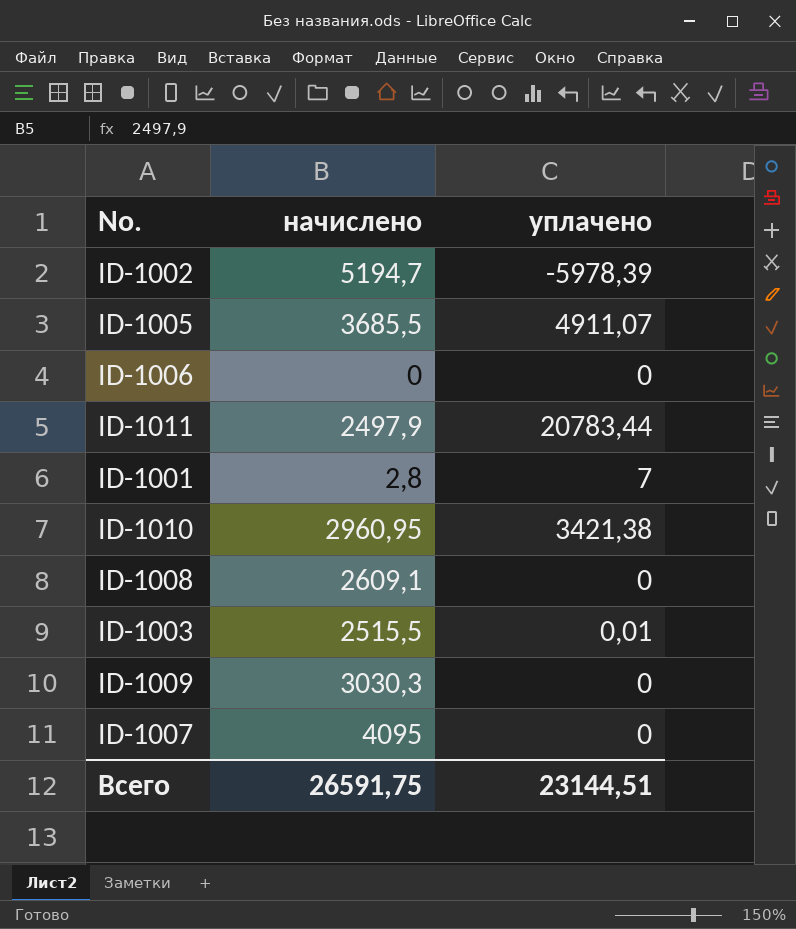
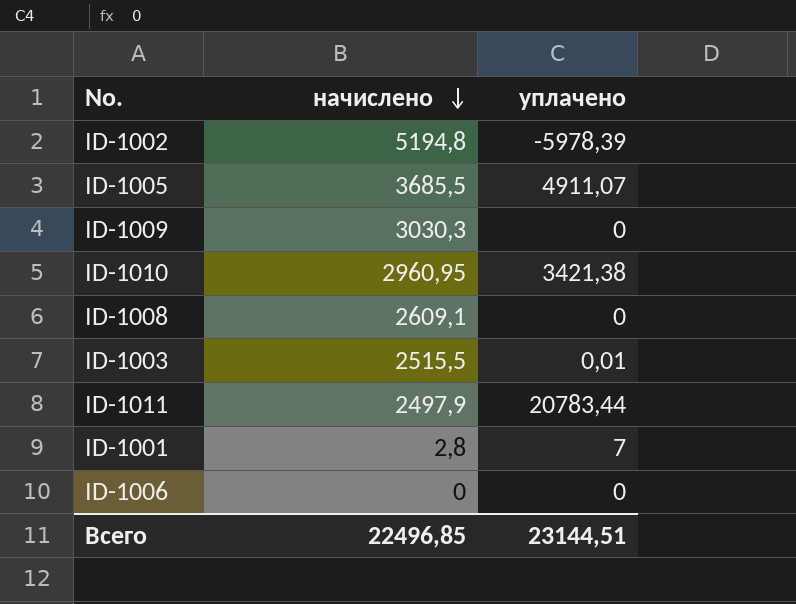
row order: none -> начислено descending
row ID-1007: 4095 | 0 -> none
ID-1002 | начислено: 5194,7 -> 5194,8
Всего | начислено: 26591,75 -> 22496,85

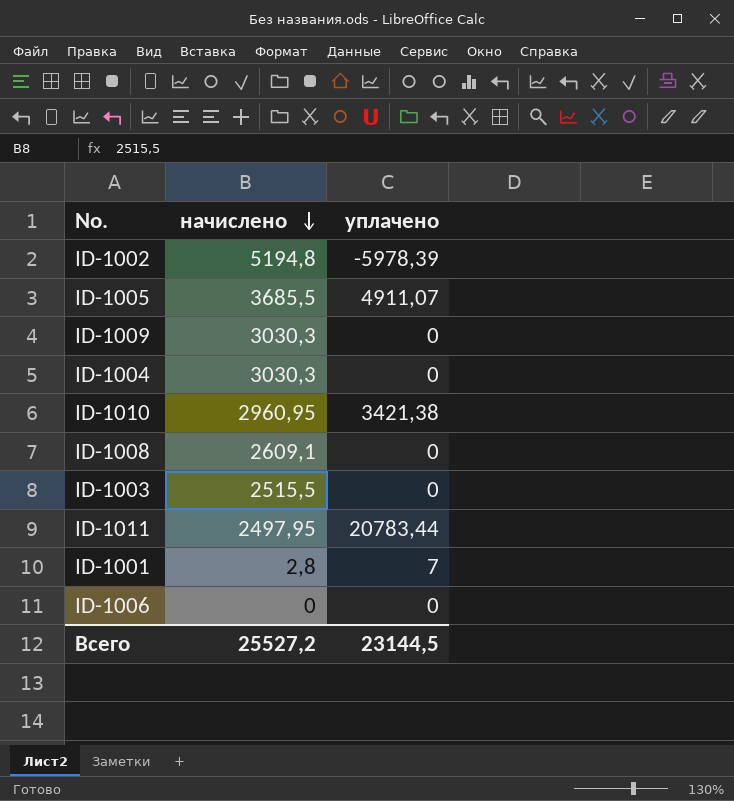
row ID-1004: none -> 3030,3 | 0
ID-1003 | уплачено: 0,01 -> 0
ID-1011 | начислено: 2497,9 -> 2497,95
Всего | начислено: 22496,85 -> 25527,2
Всего | уплачено: 23144,51 -> 23144,5

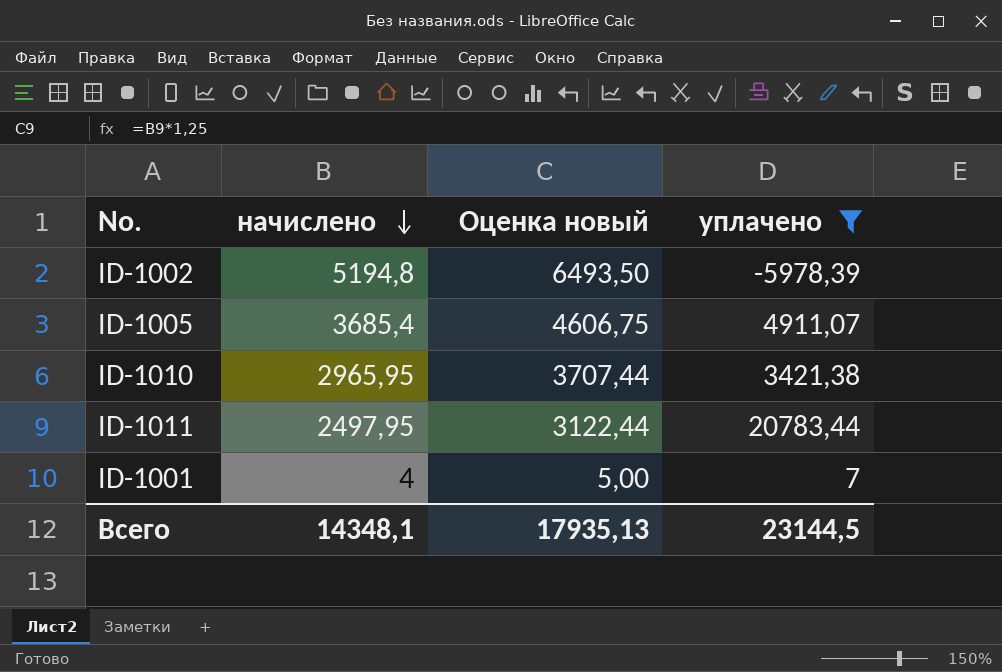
filter: none -> уплачено != 0
column Оценка новый | formula: none -> [начислено] * 1,25
ID-1005 | начислено: 3685,5 -> 3685,4
ID-1010 | начислено: 2960,95 -> 2965,95
ID-1001 | начислено: 2,8 -> 4
Всего | начислено: 25527,2 -> 14348,1

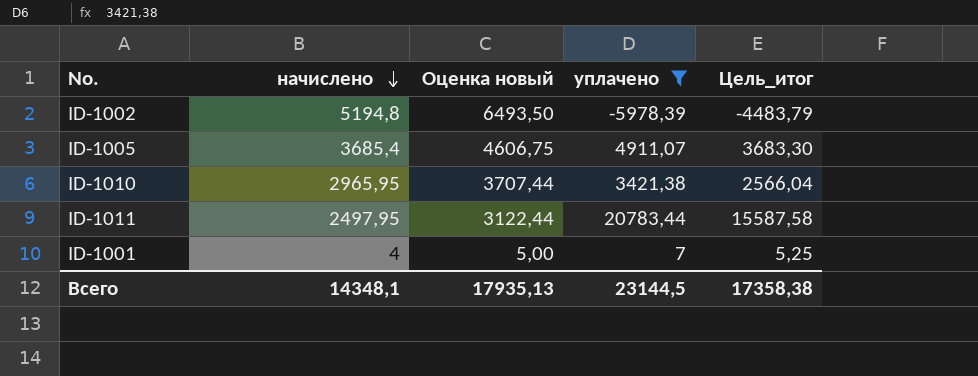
column Цель_итог | formula: none -> [уплачено] * 0,75

